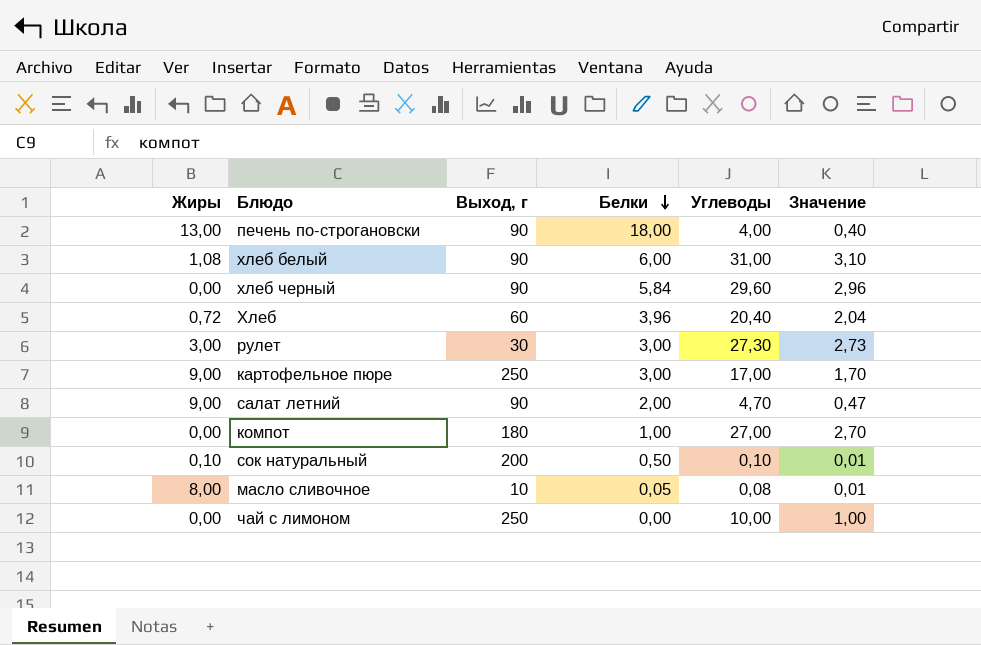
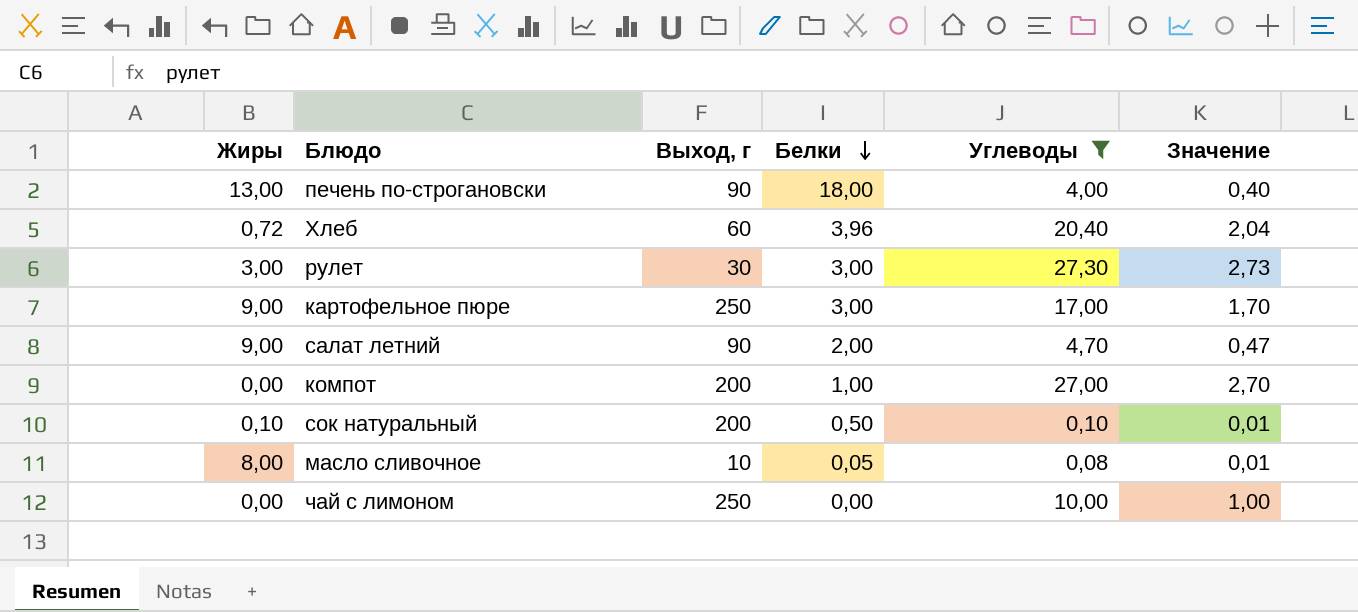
filter: none -> Углеводы <= 27,30
компот | Выход, г: 180 -> 200

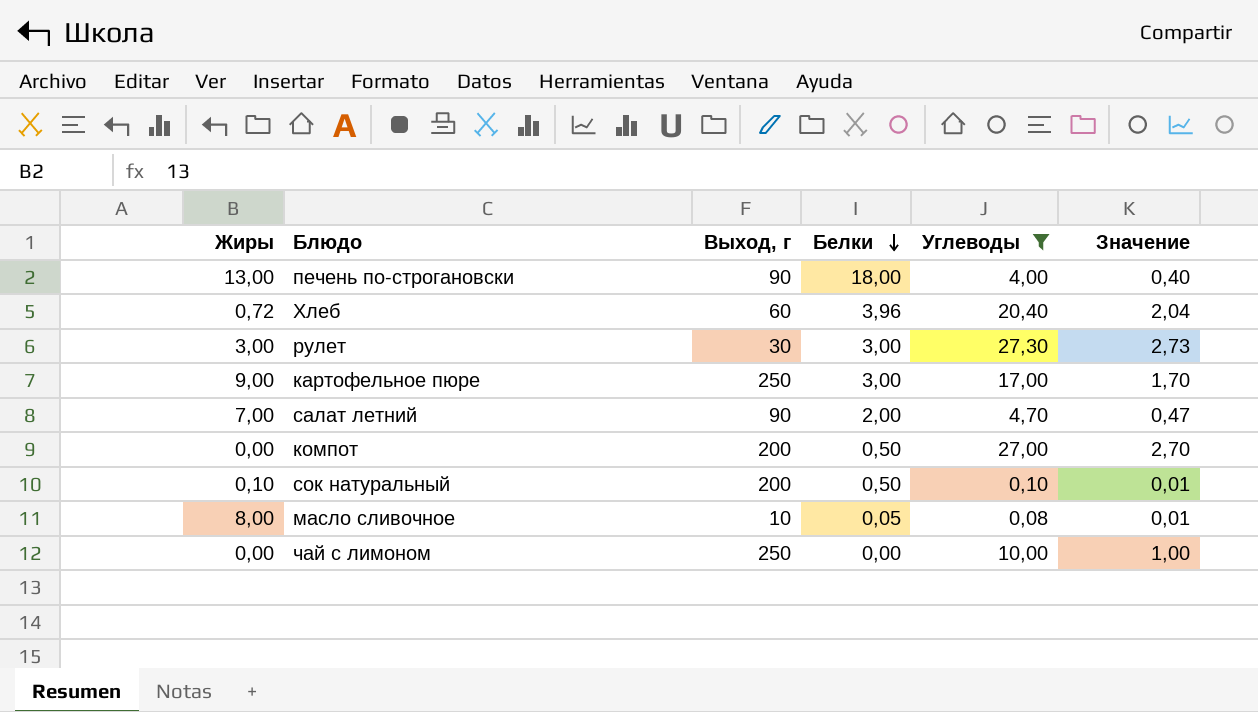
салат летний | Жиры: 9,00 -> 7,00
компот | Белки: 1,00 -> 0,50

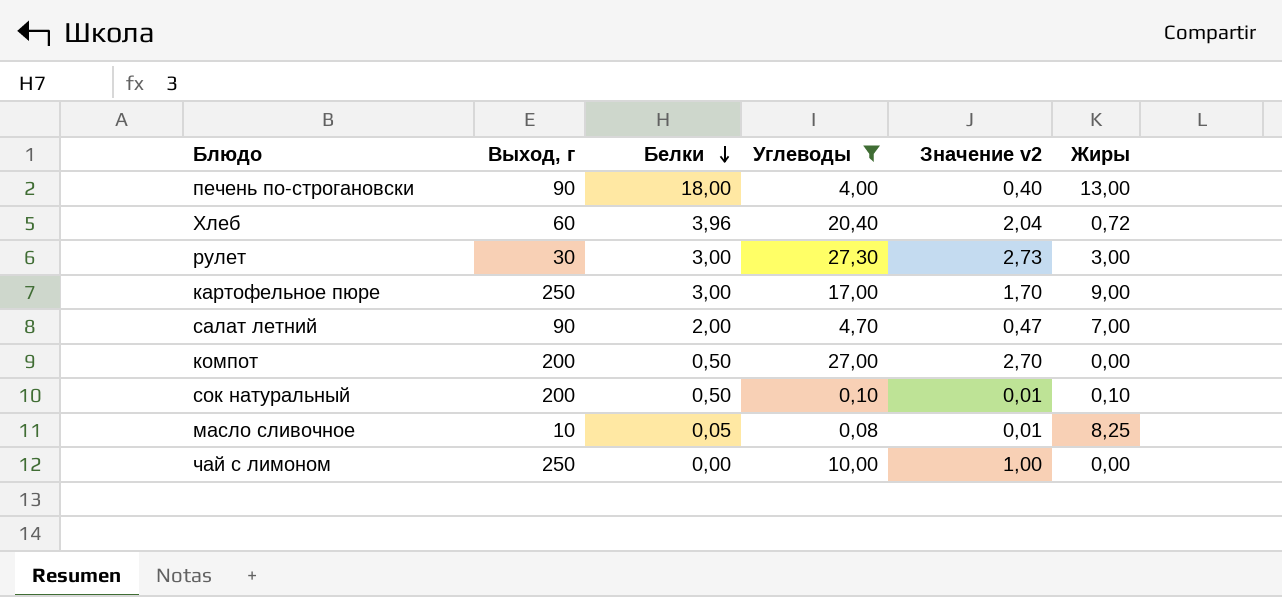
column name: Значение -> Значение v2
column Жиры | position: 1 -> 6
масло сливочное | Жиры: 8,00 -> 8,25

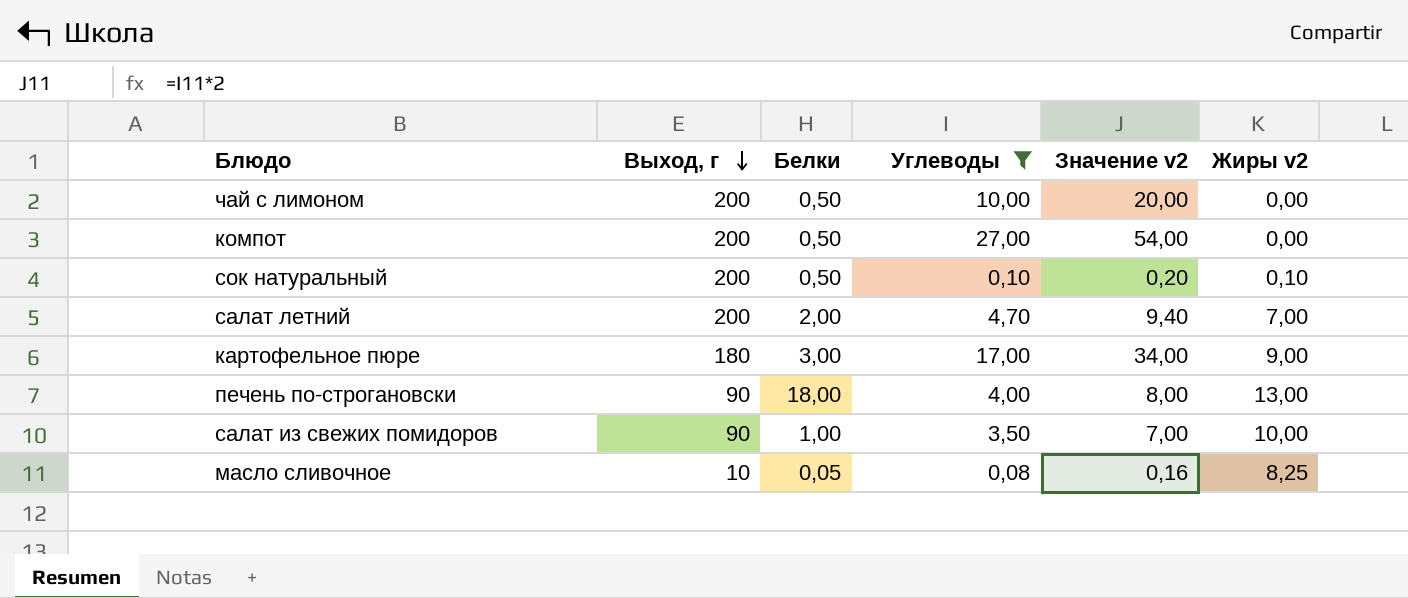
row order: Белки descending -> Выход, г descending
column Значение v2 | formula: [Углеводы] * 0,1 -> [Углеводы] * 2
column name: Жиры -> Жиры v2
row Хлеб: 60 | 3,96 | 20,40 | 2,04 | 0,72 -> none
row рулет: 30 | 3,00 | 27,30 | 2,73 | 3,00 -> none
чай с лимоном | Выход, г: 250 -> 200
чай с лимоном | Белки: 0,00 -> 0,50
салат летний | Выход, г: 90 -> 200
картофельное пюре | Выход, г: 250 -> 180
row салат из свежих помидоров: none -> 90 | 1,00 | 3,50 | 7,00 | 10,00

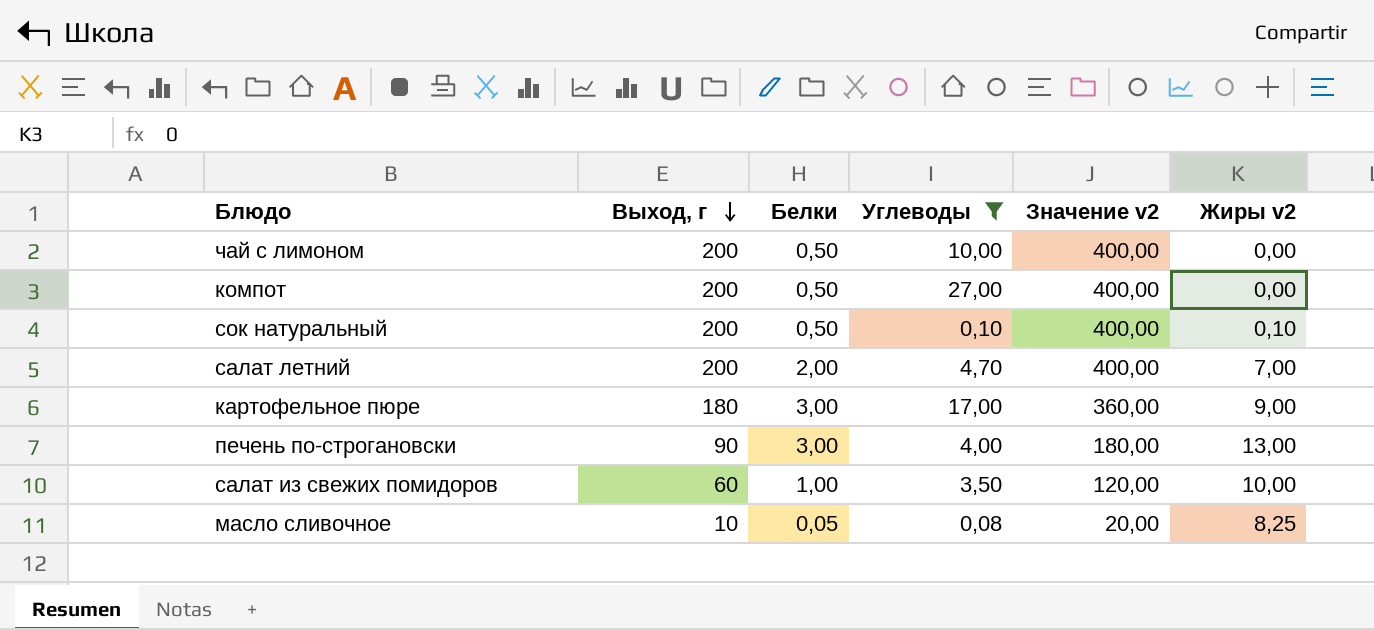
column Значение v2 | formula: [Углеводы] * 2 -> [Выход, г] * 2
печень по-строгановски | Белки: 18,00 -> 3,00
салат из свежих помидоров | Выход, г: 90 -> 60

